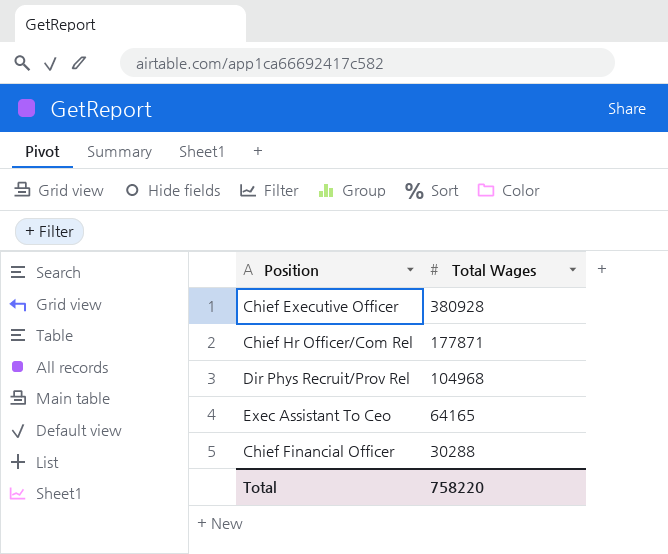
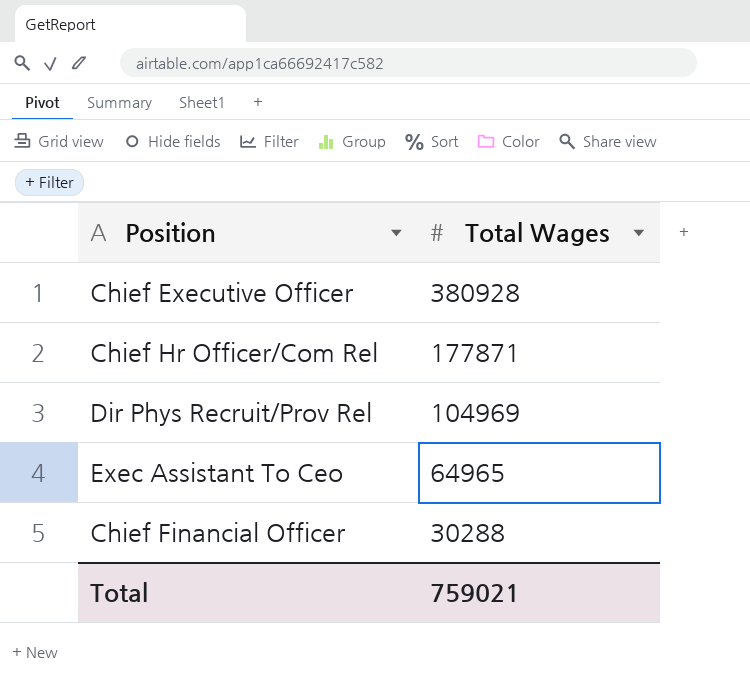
Dir Phys Recruit/Prov Rel | Total Wages: 104968 -> 104969
Exec Assistant To Ceo | Total Wages: 64165 -> 64965
Total | Total Wages: 758220 -> 759021

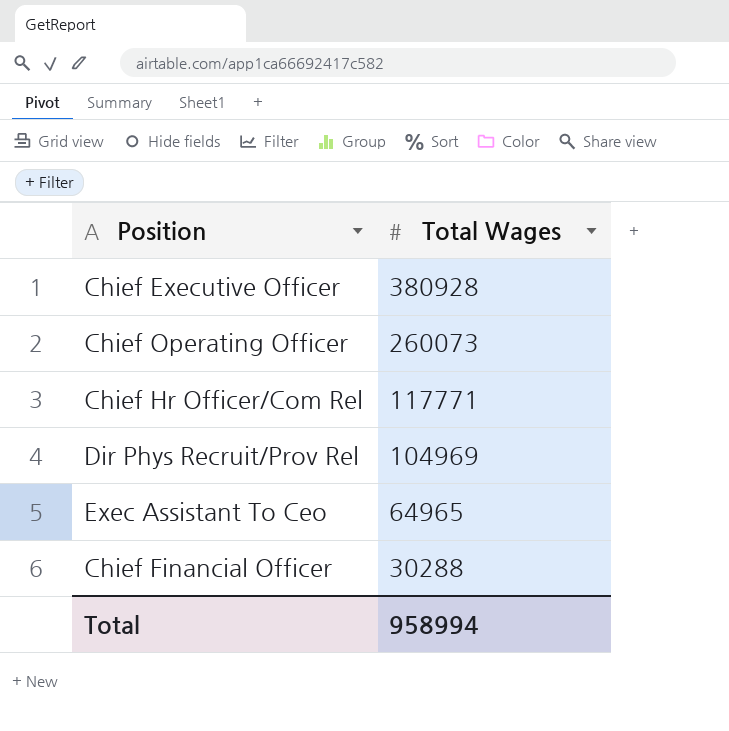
row Chief Operating Officer: none -> 260073
Chief Hr Officer/Com Rel | Total Wages: 177871 -> 117771
Total | Total Wages: 759021 -> 958994

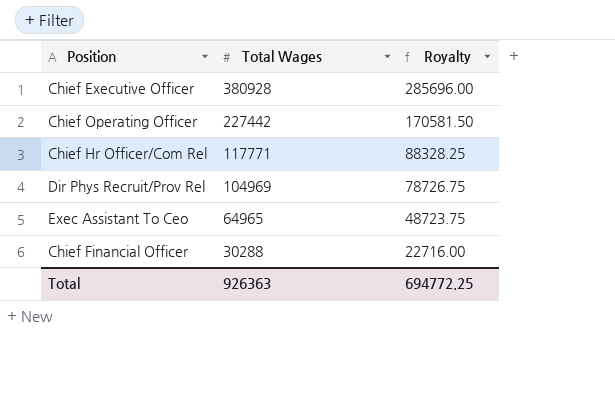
column Royalty | formula: none -> [Total Wages] * 0.75
Chief Operating Officer | Total Wages: 260073 -> 227442
Total | Total Wages: 958994 -> 926363

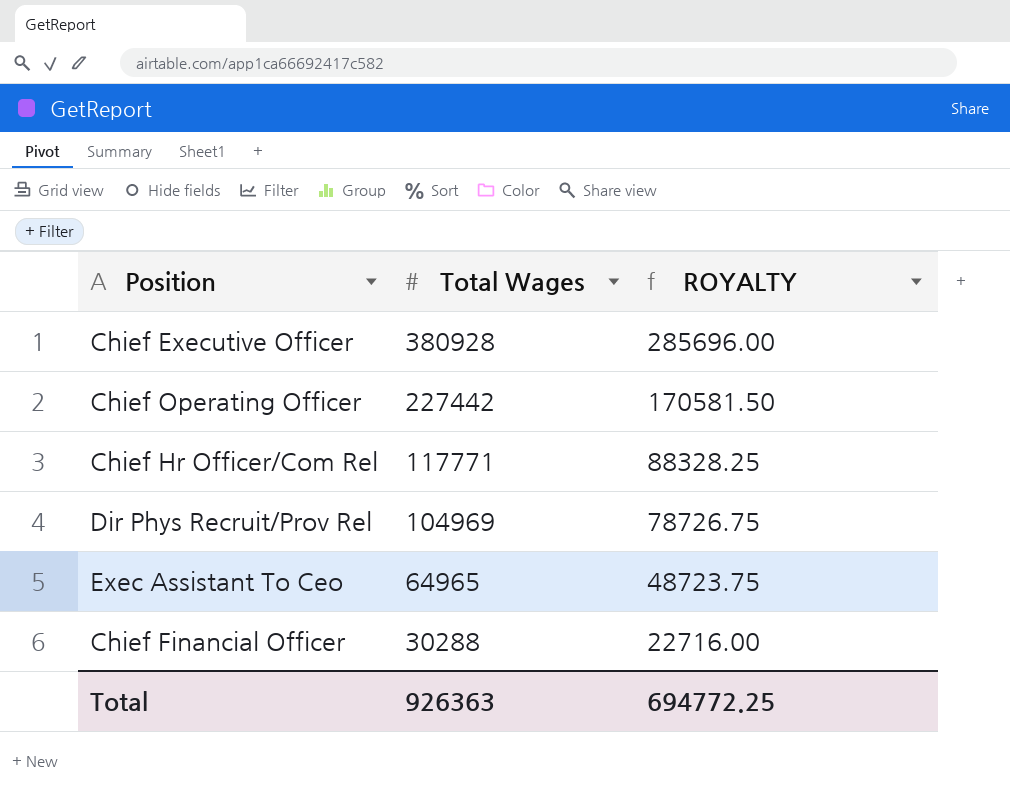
column name: Royalty -> ROYALTY

